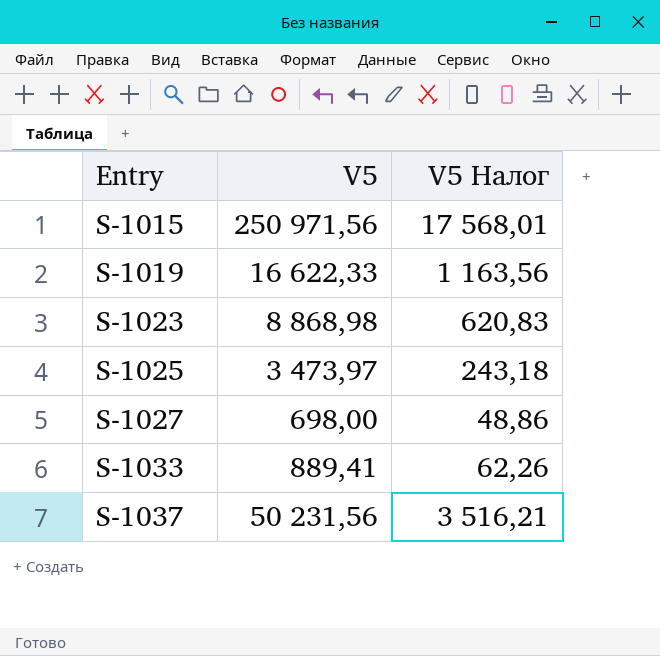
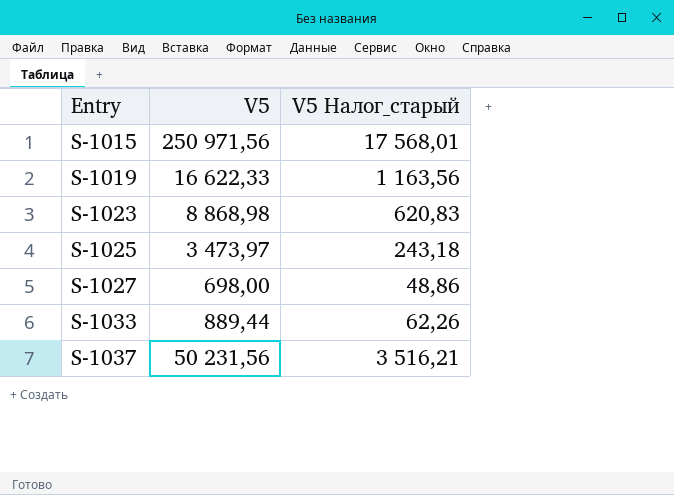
column name: V5 Налог -> V5 Налог_старый
S-1033 | V5: 889,41 -> 889,44

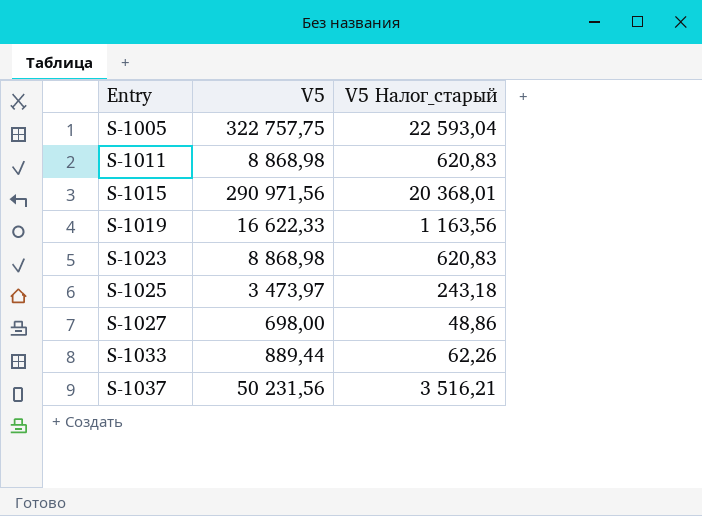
row S-1005: none -> 322 757,75 | 22 593,04
row S-1011: none -> 8 868,98 | 620,83
S-1015 | V5: 250 971,56 -> 290 971,56
S-1015 | V5 Налог_старый: 17 568,01 -> 20 368,01

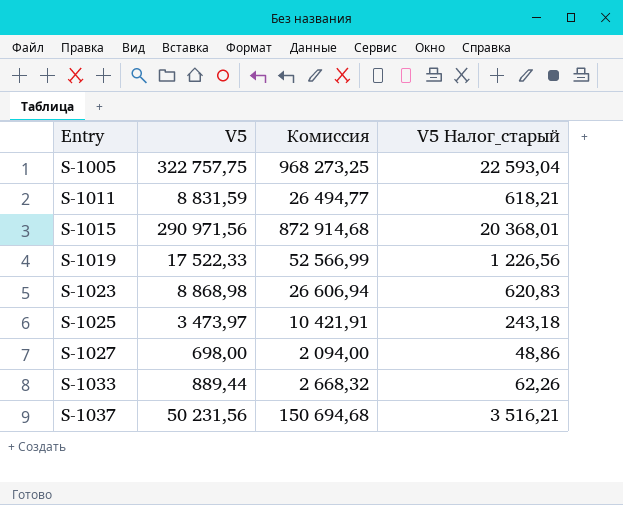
column Комиссия | formula: none -> [V5] * 3
S-1011 | V5: 8 868,98 -> 8 831,59
S-1011 | V5 Налог_старый: 620,83 -> 618,21
S-1019 | V5: 16 622,33 -> 17 522,33
S-1019 | V5 Налог_старый: 1 163,56 -> 1 226,56

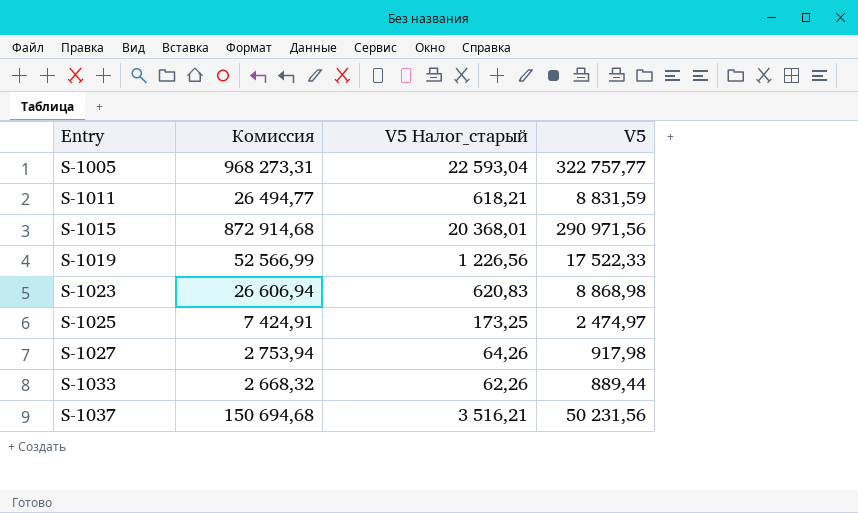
column V5 | position: 2 -> 4
S-1005 | Комиссия: 968 273,25 -> 968 273,31
S-1005 | V5: 322 757,75 -> 322 757,77
S-1025 | Комиссия: 10 421,91 -> 7 424,91
S-1025 | V5 Налог_старый: 243,18 -> 173,25
S-1025 | V5: 3 473,97 -> 2 474,97
S-1027 | Комиссия: 2 094,00 -> 2 753,94
S-1027 | V5 Налог_старый: 48,86 -> 64,26
S-1027 | V5: 698,00 -> 917,98

